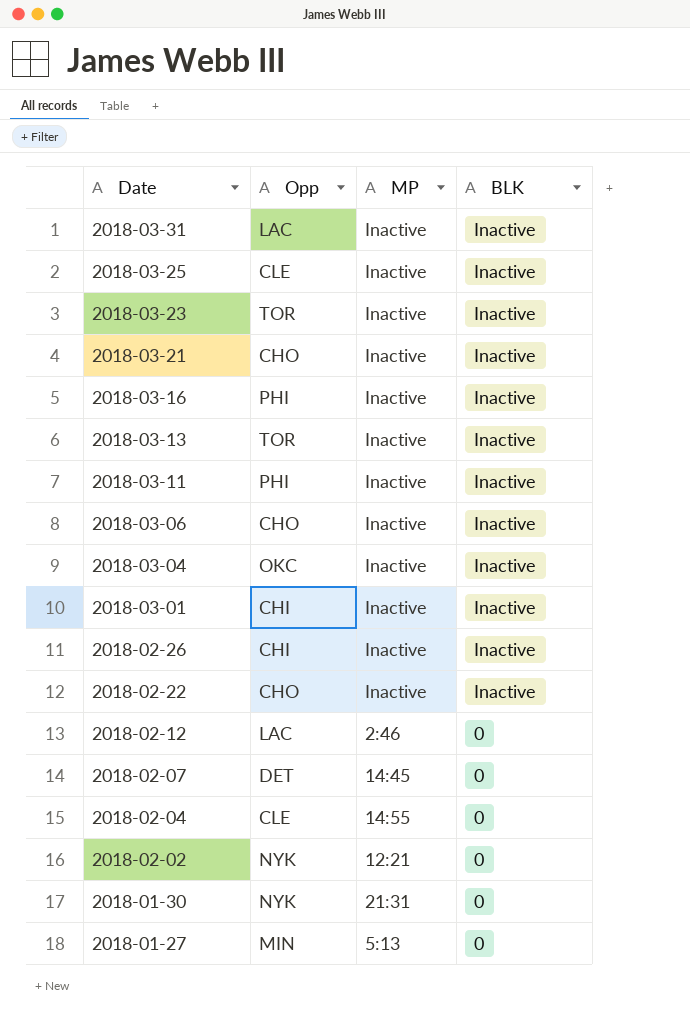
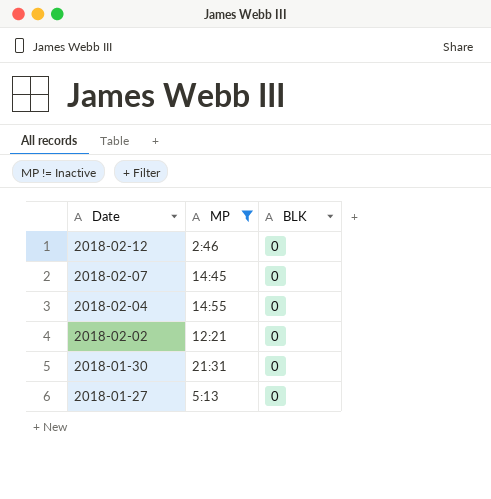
filter: none -> MP != Inactive
column Opp | position: 2 -> none

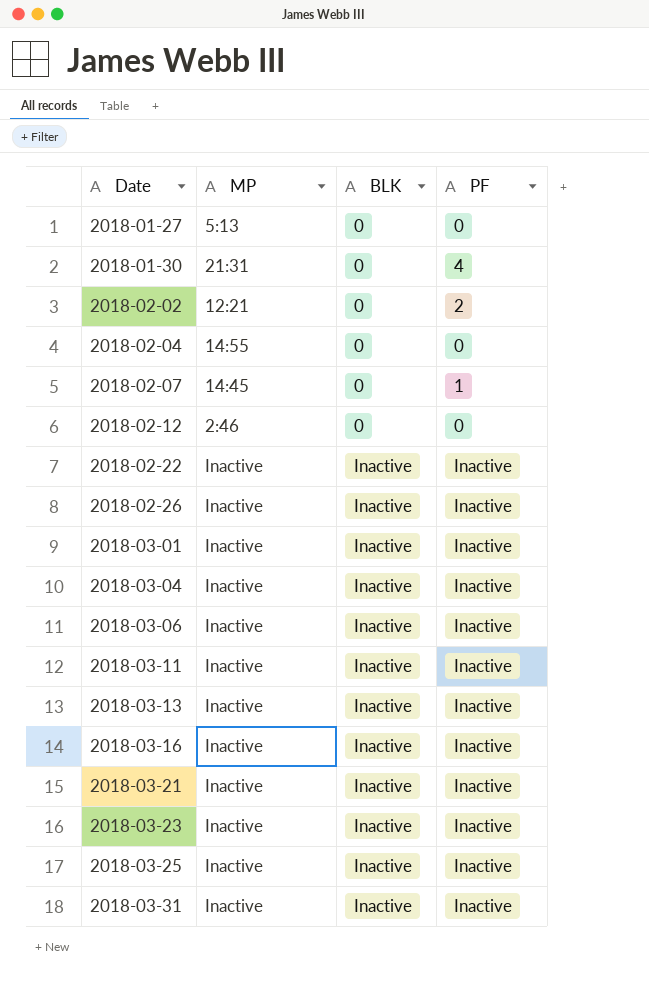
filter: MP != Inactive -> none
row order: Date descending -> Date ascending
column PF | position: none -> 4

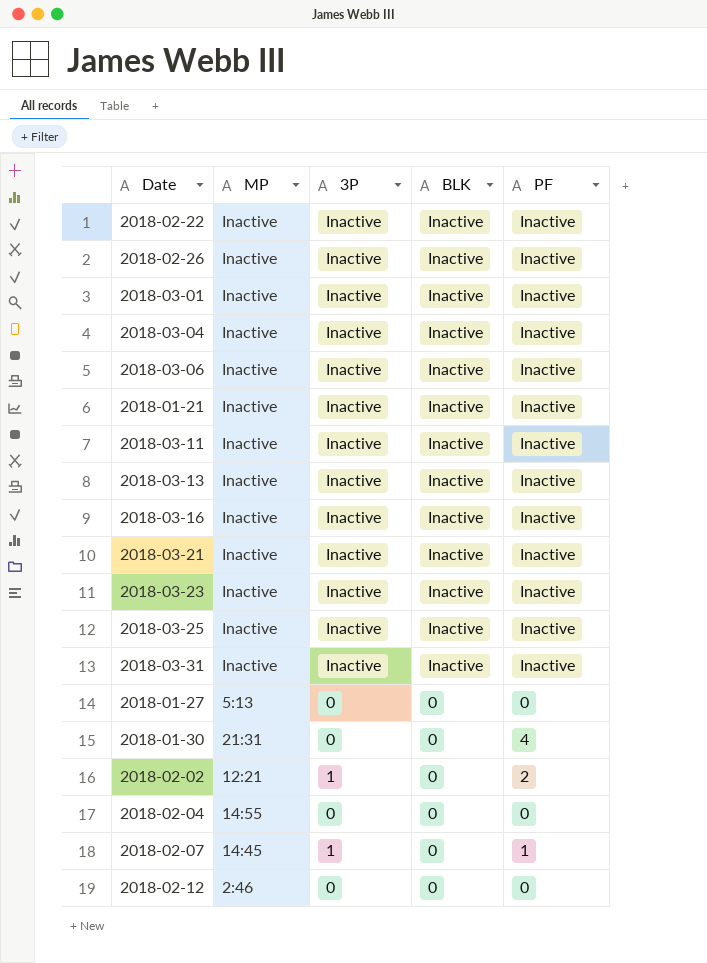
row order: Date ascending -> BLK descending
column 3P | position: none -> 3
row 2018-01-21: none -> Inactive | Inactive | Inactive | Inactive

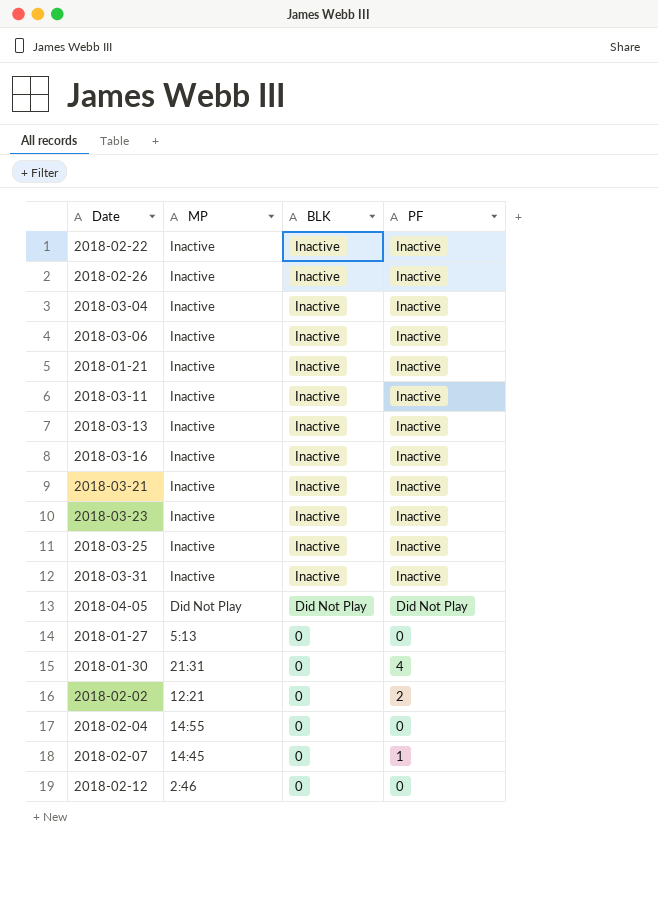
column 3P | position: 3 -> none
row 2018-03-01: Inactive | Inactive | Inactive | Inactive -> none
row 2018-04-05: none -> Did Not Play | Did Not Play | Did Not Play

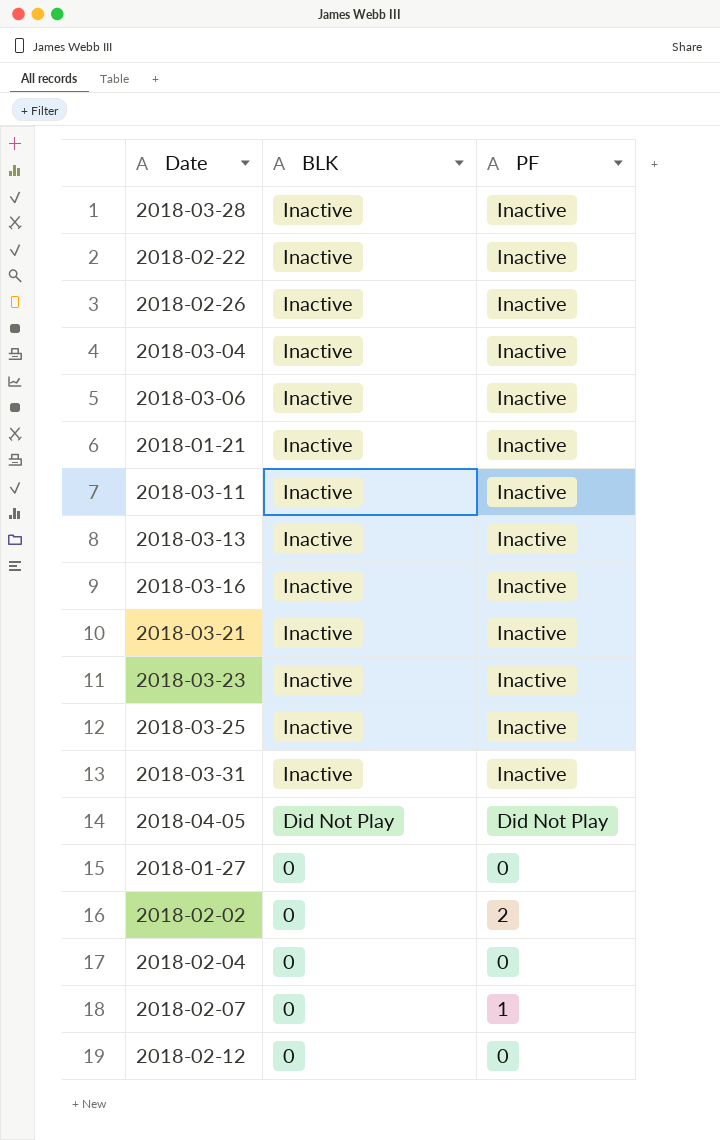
column MP | position: 2 -> none
row 2018-01-30: 21:31 | 0 | 4 -> none
row 2018-03-28: none -> Inactive | Inactive

